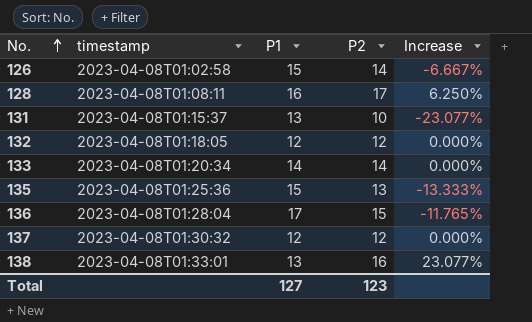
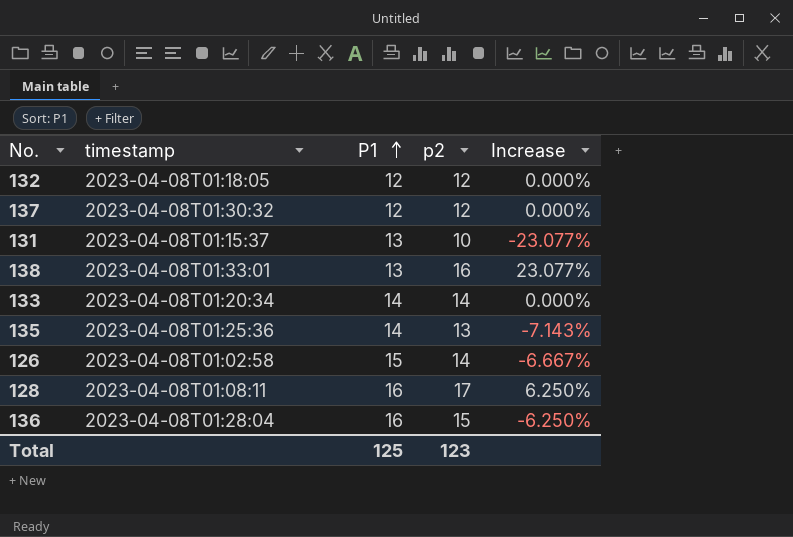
row order: No. ascending -> P1 ascending
column name: P2 -> p2
135 | P1: 15 -> 14
135 | Increase: -13.333% -> -7.143%
136 | P1: 17 -> 16
136 | Increase: -11.765% -> -6.250%
Total | P1: 127 -> 125

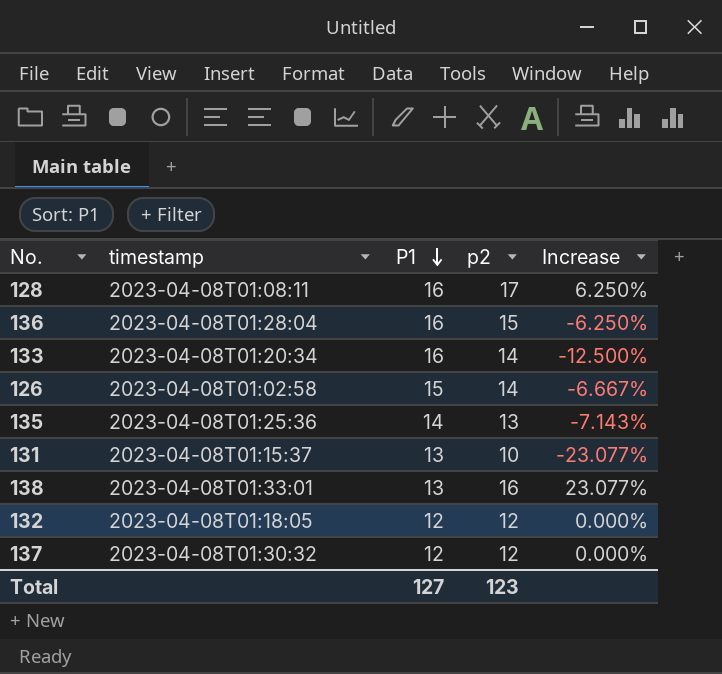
row order: P1 ascending -> P1 descending
133 | P1: 14 -> 16
133 | Increase: 0.000% -> -12.500%
Total | P1: 125 -> 127

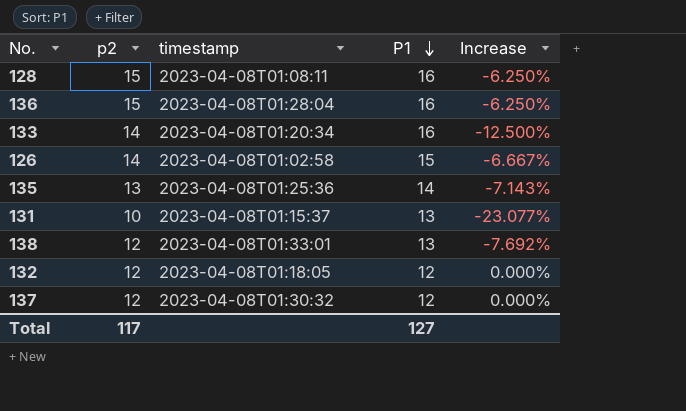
column p2 | position: 4 -> 2
128 | p2: 17 -> 15
128 | Increase: 6.250% -> -6.250%
138 | p2: 16 -> 12
138 | Increase: 23.077% -> -7.692%
Total | p2: 123 -> 117

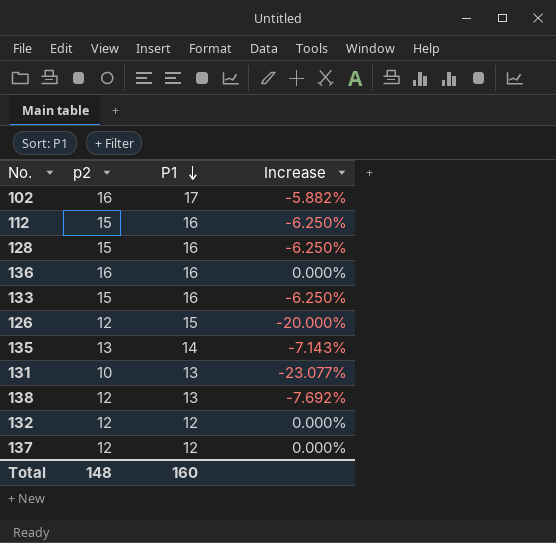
column timestamp | position: 3 -> none
row 102: none -> 16 | 17 | -5.882%
row 112: none -> 15 | 16 | -6.250%
136 | p2: 15 -> 16
136 | Increase: -6.250% -> 0.000%
133 | p2: 14 -> 15
133 | Increase: -12.500% -> -6.250%
126 | p2: 14 -> 12
126 | Increase: -6.667% -> -20.000%
Total | p2: 117 -> 148
Total | P1: 127 -> 160

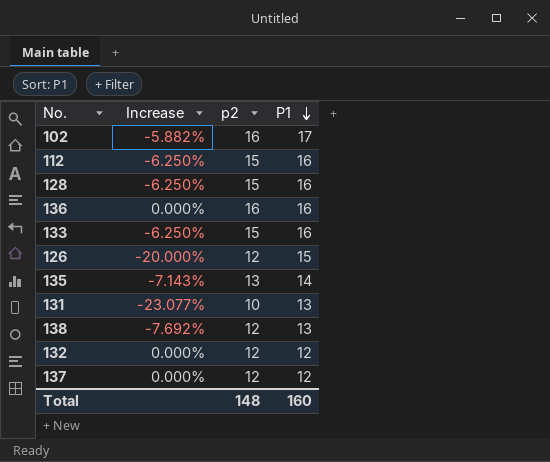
column Increase | position: 4 -> 2

